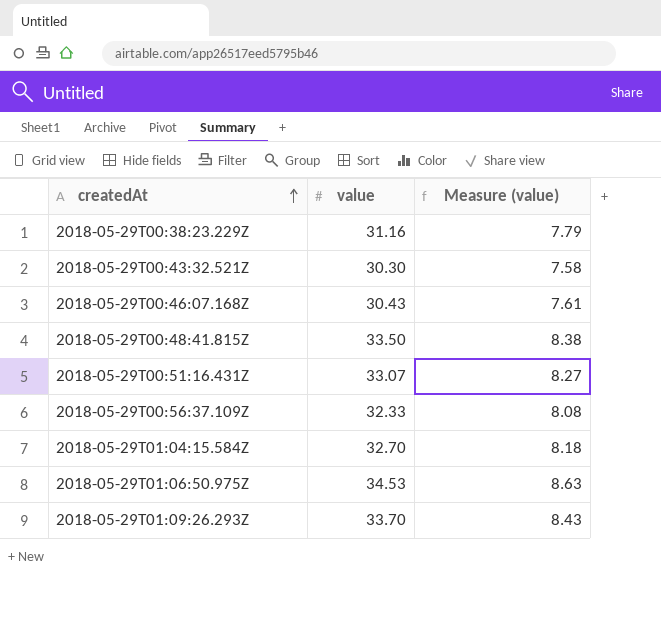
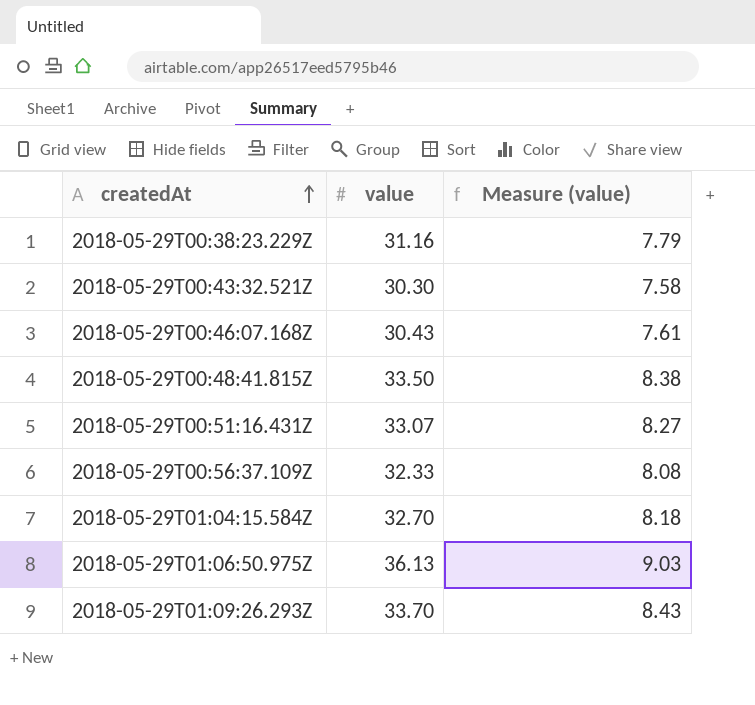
2018-05-29T01:06:50.975Z | value: 34.53 -> 36.13
2018-05-29T01:06:50.975Z | Measure (value): 8.63 -> 9.03

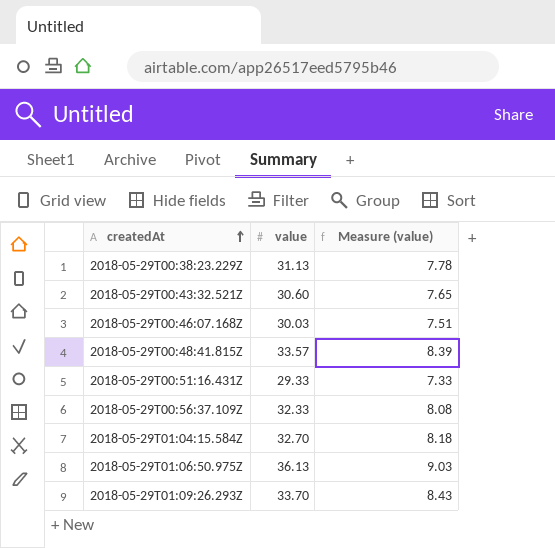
2018-05-29T00:38:23.229Z | value: 31.16 -> 31.13
2018-05-29T00:38:23.229Z | Measure (value): 7.79 -> 7.78
2018-05-29T00:43:32.521Z | value: 30.30 -> 30.60
2018-05-29T00:43:32.521Z | Measure (value): 7.58 -> 7.65
2018-05-29T00:46:07.168Z | value: 30.43 -> 30.03
2018-05-29T00:46:07.168Z | Measure (value): 7.61 -> 7.51
2018-05-29T00:48:41.815Z | value: 33.50 -> 33.57
2018-05-29T00:48:41.815Z | Measure (value): 8.38 -> 8.39
2018-05-29T00:51:16.431Z | value: 33.07 -> 29.33
2018-05-29T00:51:16.431Z | Measure (value): 8.27 -> 7.33

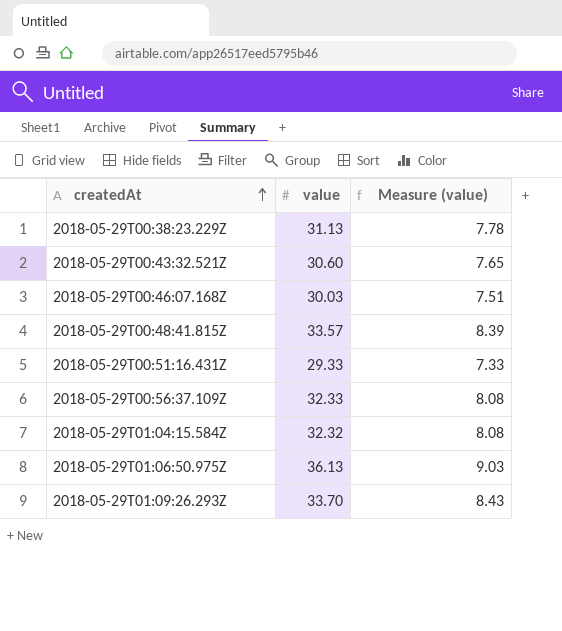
2018-05-29T01:04:15.584Z | value: 32.70 -> 32.32
2018-05-29T01:04:15.584Z | Measure (value): 8.18 -> 8.08

